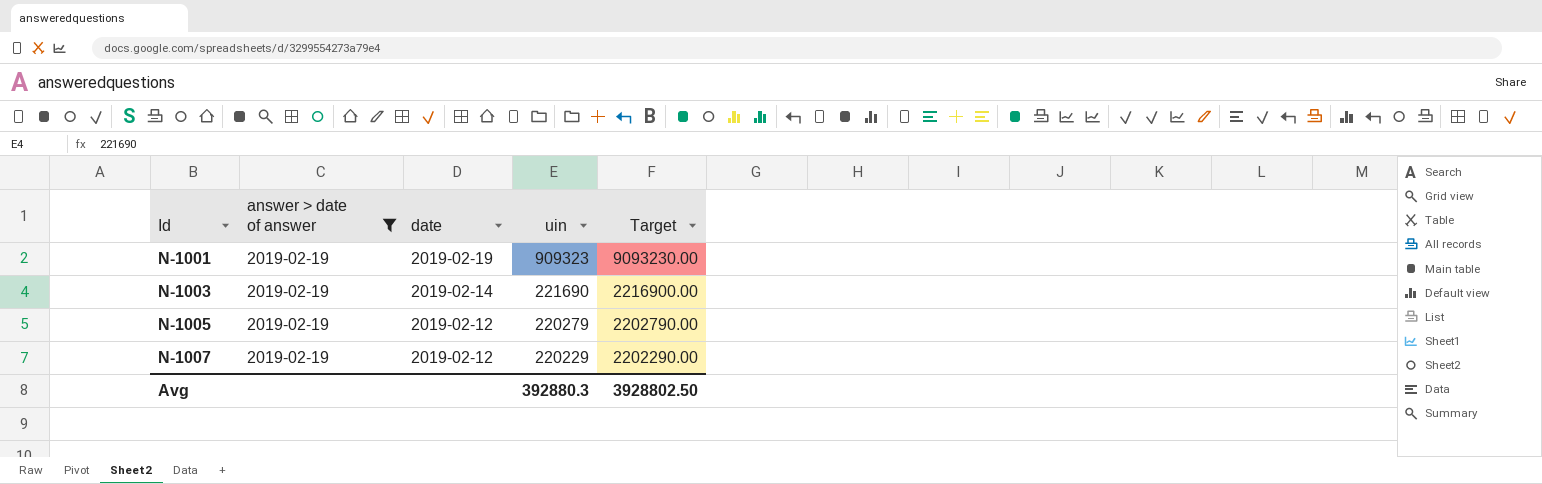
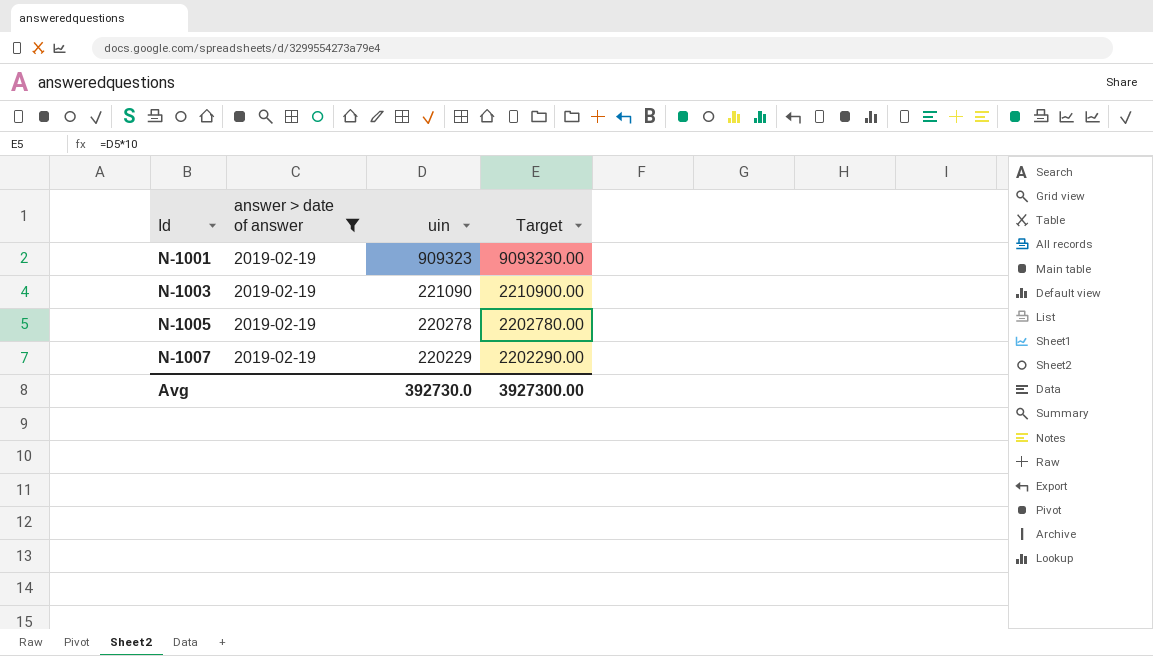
column date | position: 3 -> none
N-1003 | uin: 221690 -> 221090
N-1003 | Target: 2216900.00 -> 2210900.00
N-1005 | uin: 220279 -> 220278
N-1005 | Target: 2202790.00 -> 2202780.00
Avg | uin: 392880.3 -> 392730.0
Avg | Target: 3928802.50 -> 3927300.00

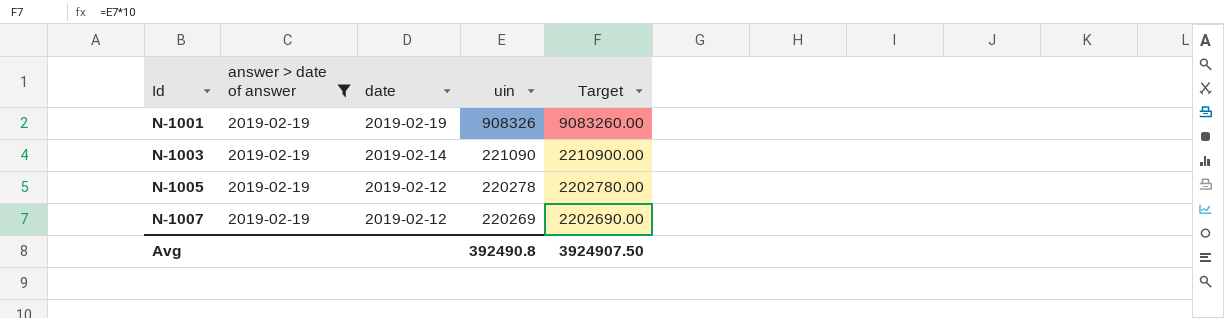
column date | position: none -> 3
N-1001 | uin: 909323 -> 908326
N-1001 | Target: 9093230.00 -> 9083260.00
N-1007 | uin: 220229 -> 220269
N-1007 | Target: 2202290.00 -> 2202690.00
Avg | uin: 392730.0 -> 392490.8
Avg | Target: 3927300.00 -> 3924907.50

